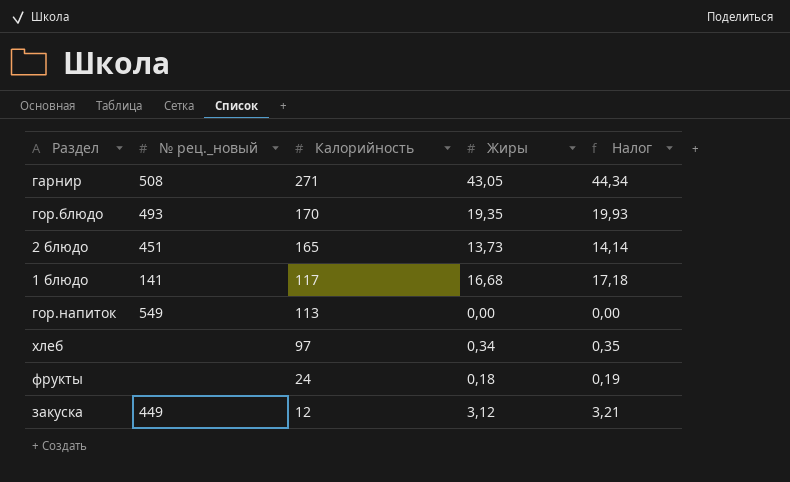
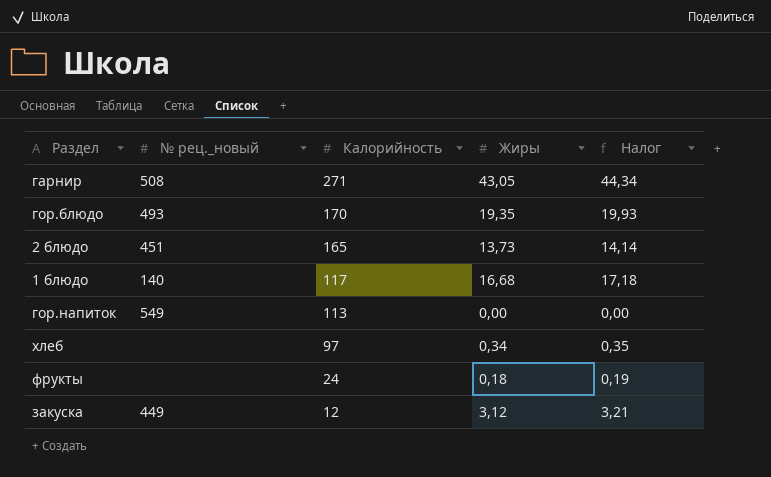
1 блюдо | № рец._новый: 141 -> 140

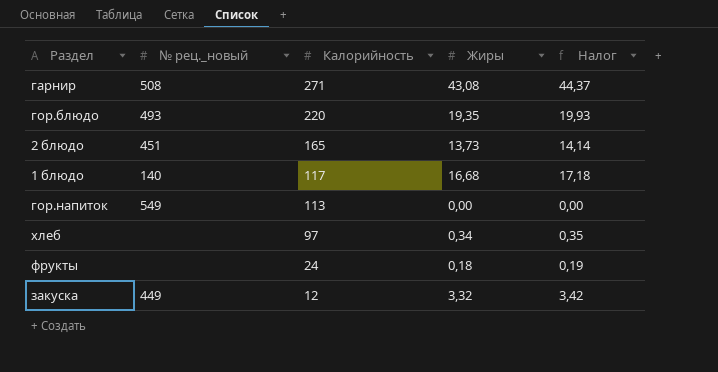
гарнир | Жиры: 43,05 -> 43,08
гарнир | Налог: 44,34 -> 44,37
гор.блюдо | Калорийность: 170 -> 220
закуска | Жиры: 3,12 -> 3,32
закуска | Налог: 3,21 -> 3,42

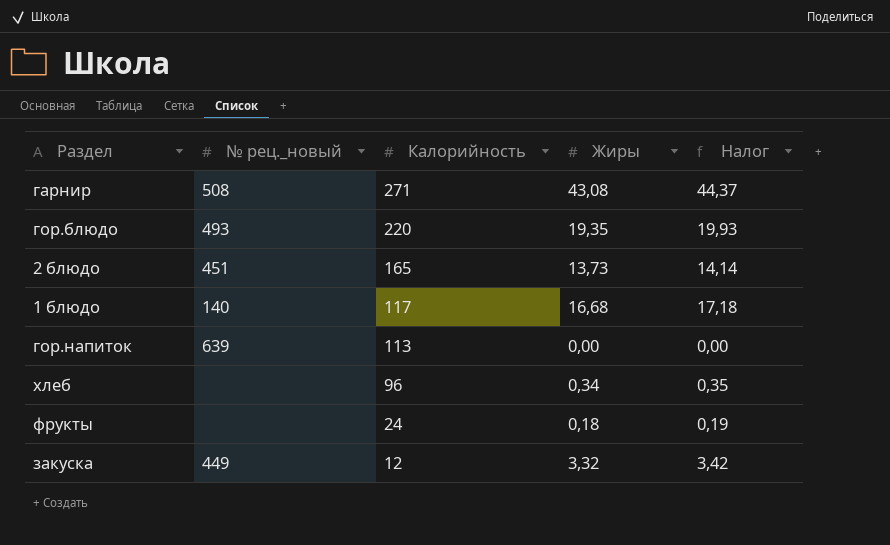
гор.напиток | № рец._новый: 549 -> 639
хлеб | Калорийность: 97 -> 96

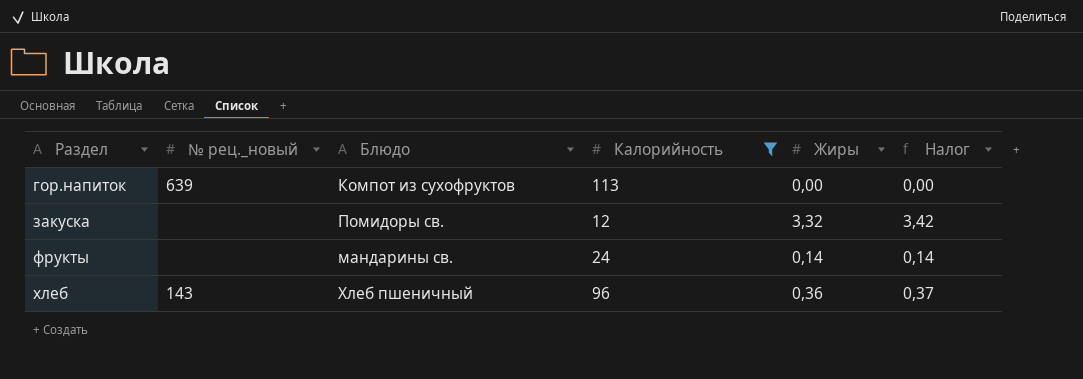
filter: none -> Калорийность <= 113
row order: Калорийность descending -> Раздел ascending
column Блюдо | position: none -> 3
закуска | № рец._новый: 449 -> none
фрукты | Жиры: 0,18 -> 0,14
фрукты | Налог: 0,19 -> 0,14
хлеб | № рец._новый: none -> 143
хлеб | Жиры: 0,34 -> 0,36
хлеб | Налог: 0,35 -> 0,37

